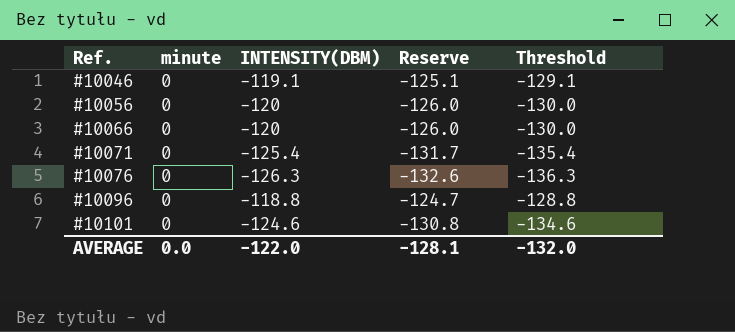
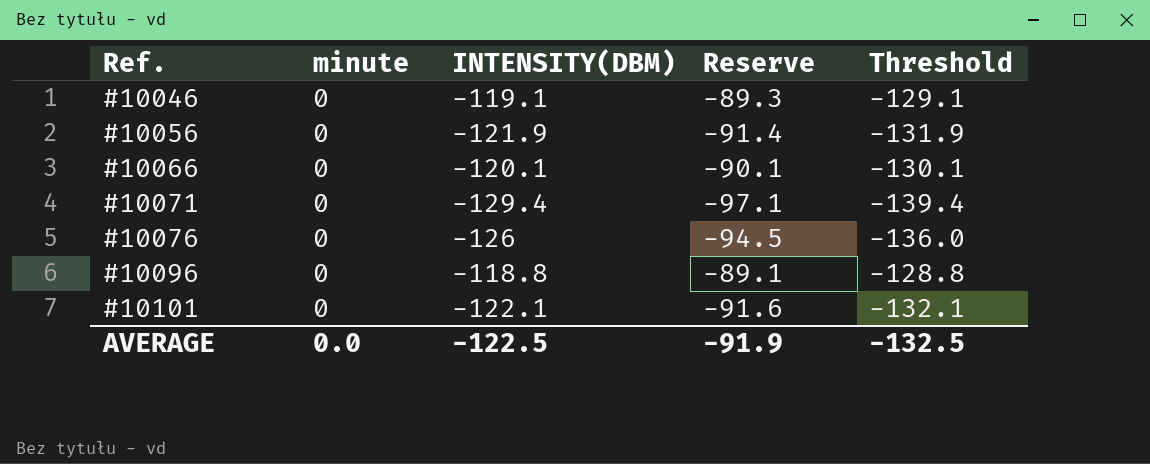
column Reserve | formula: [INTENSITY(DBM)] * 1.05 -> [INTENSITY(DBM)] * 0.75
#10056 | INTENSITY(DBM): -120 -> -121.9
#10056 | Threshold: -130.0 -> -131.9
#10066 | INTENSITY(DBM): -120 -> -120.1
#10066 | Threshold: -130.0 -> -130.1
#10071 | INTENSITY(DBM): -125.4 -> -129.4
#10071 | Threshold: -135.4 -> -139.4
#10076 | INTENSITY(DBM): -126.3 -> -126
#10076 | Threshold: -136.3 -> -136.0
#10101 | INTENSITY(DBM): -124.6 -> -122.1
#10101 | Threshold: -134.6 -> -132.1
AVERAGE | INTENSITY(DBM): -122.0 -> -122.5
AVERAGE | Reserve: -128.1 -> -91.9
AVERAGE | Threshold: -132.0 -> -132.5

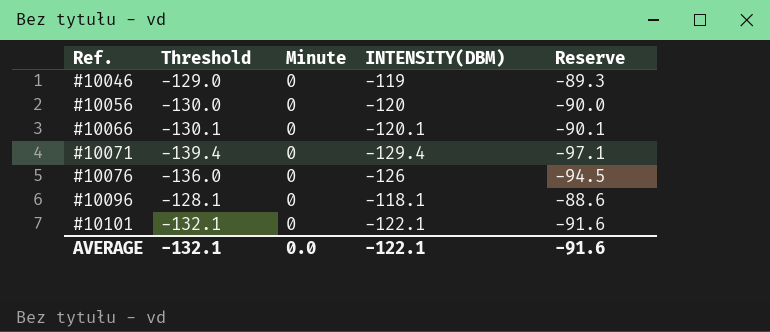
column Threshold | position: 5 -> 2
column name: minute -> Minute
#10046 | Threshold: -129.1 -> -129.0
#10046 | INTENSITY(DBM): -119.1 -> -119
#10056 | Threshold: -131.9 -> -130.0
#10056 | INTENSITY(DBM): -121.9 -> -120
#10056 | Reserve: -91.4 -> -90.0
#10096 | Threshold: -128.8 -> -128.1
#10096 | INTENSITY(DBM): -118.8 -> -118.1
#10096 | Reserve: -89.1 -> -88.6
AVERAGE | Threshold: -132.5 -> -132.1
AVERAGE | INTENSITY(DBM): -122.5 -> -122.1
AVERAGE | Reserve: -91.9 -> -91.6

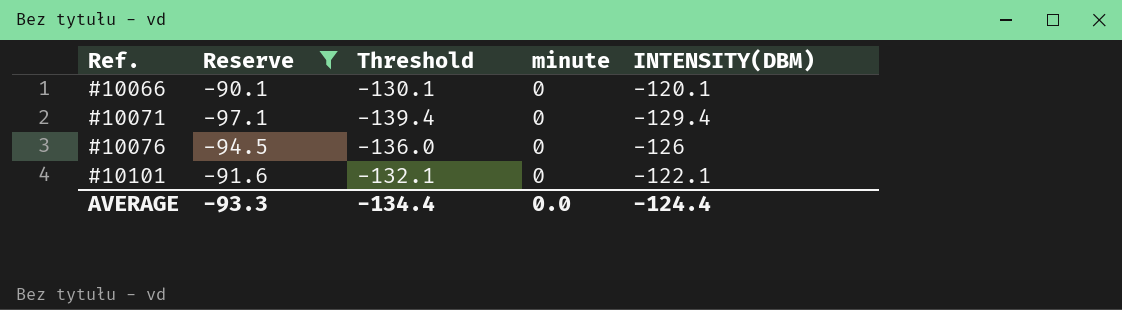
filter: none -> Reserve <= -90.1
column Reserve | position: 5 -> 2
column name: Minute -> minute
AVERAGE | Reserve: -91.6 -> -93.3
AVERAGE | Threshold: -132.1 -> -134.4
AVERAGE | INTENSITY(DBM): -122.1 -> -124.4

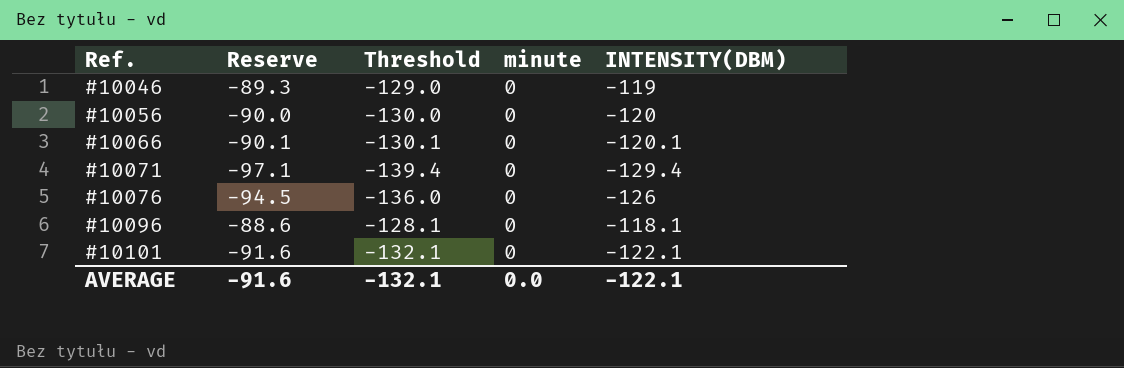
filter: Reserve <= -90.1 -> none
AVERAGE | Reserve: -93.3 -> -91.6
AVERAGE | Threshold: -134.4 -> -132.1
AVERAGE | INTENSITY(DBM): -124.4 -> -122.1

